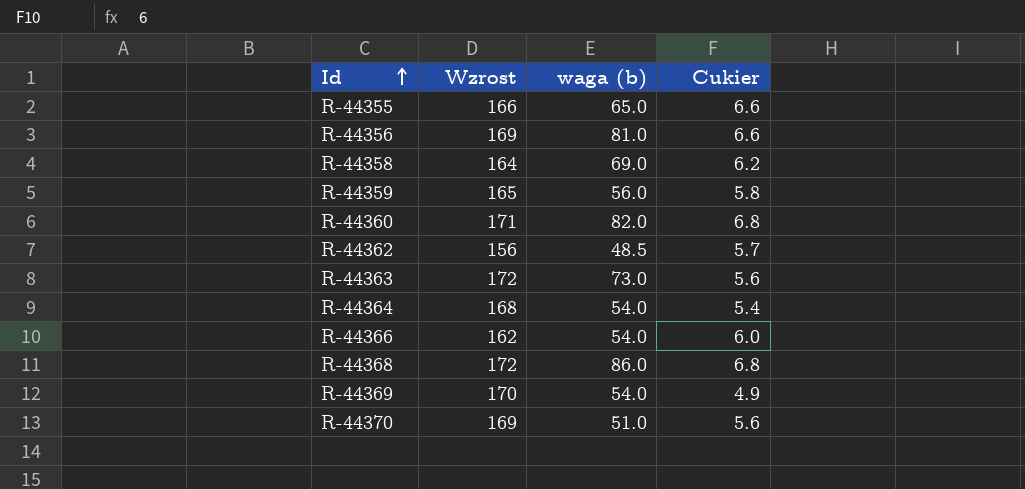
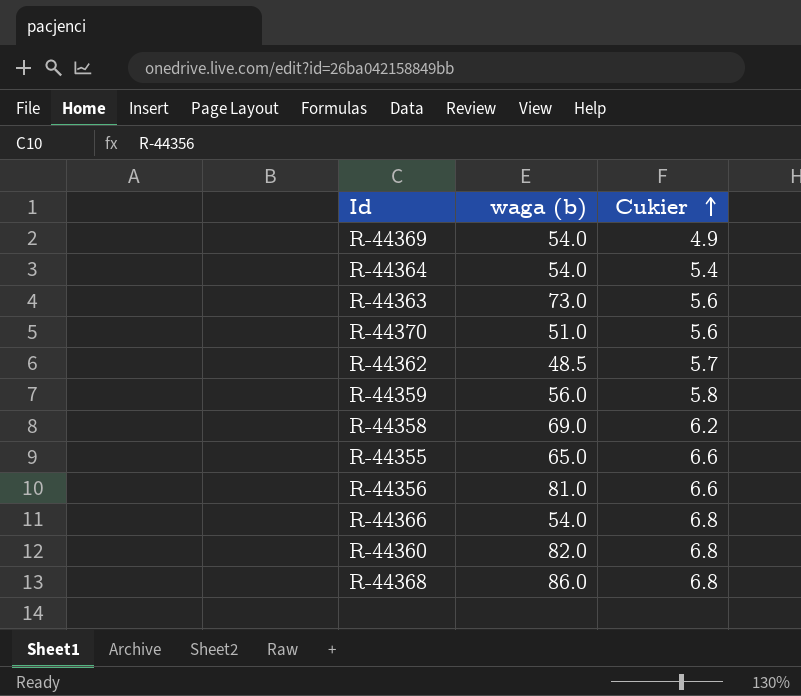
row order: Id ascending -> Cukier ascending
column Wzrost | position: 2 -> none
R-44366 | Cukier: 6.0 -> 6.8

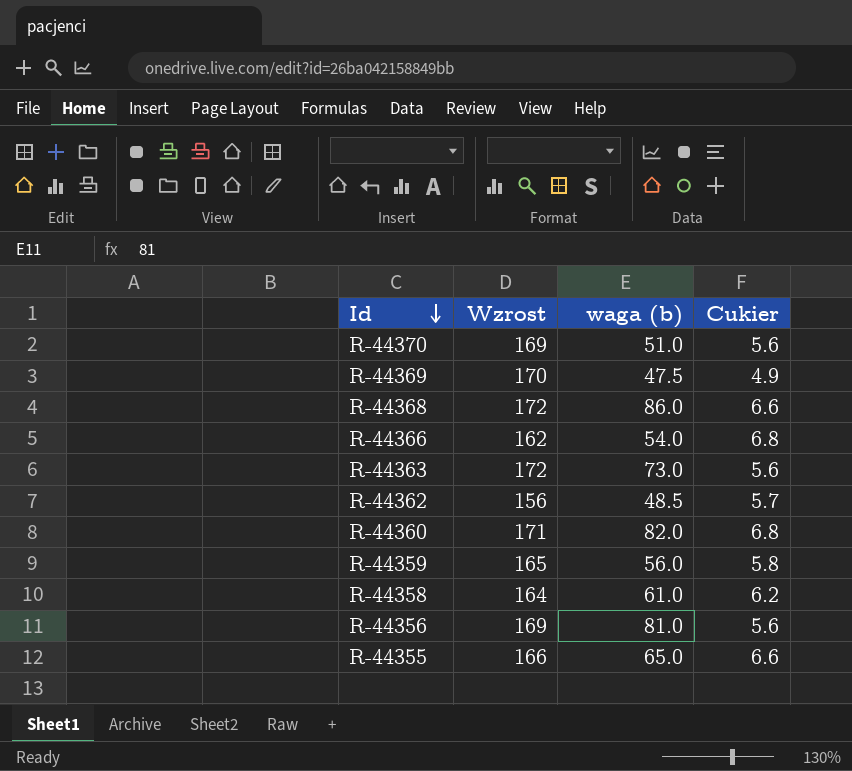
row order: Cukier ascending -> Id descending
column Wzrost | position: none -> 2
row R-44364: 54.0 | 5.4 -> none
R-44369 | waga (b): 54.0 -> 47.5
R-44368 | Cukier: 6.8 -> 6.6
R-44358 | waga (b): 69.0 -> 61.0
R-44356 | Cukier: 6.6 -> 5.6

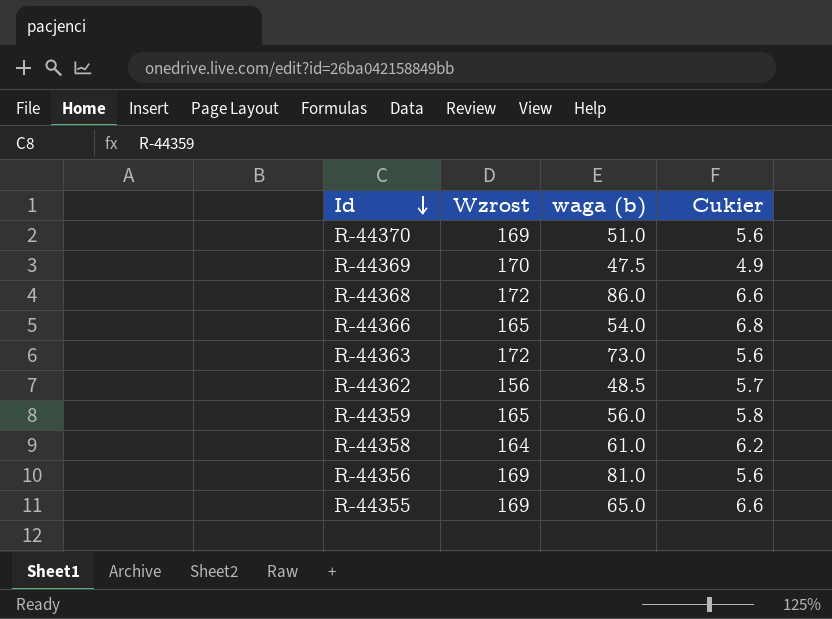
row R-44360: 171 | 82.0 | 6.8 -> none
R-44366 | Wzrost: 162 -> 165
R-44355 | Wzrost: 166 -> 169

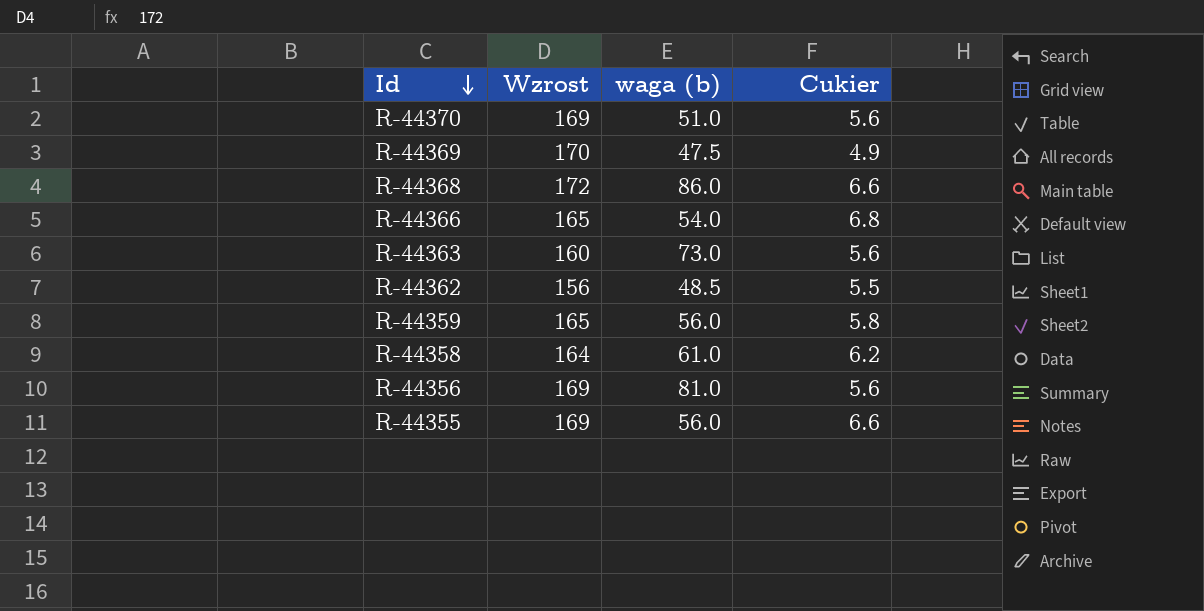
R-44363 | Wzrost: 172 -> 160
R-44362 | Cukier: 5.7 -> 5.5
R-44355 | waga (b): 65.0 -> 56.0

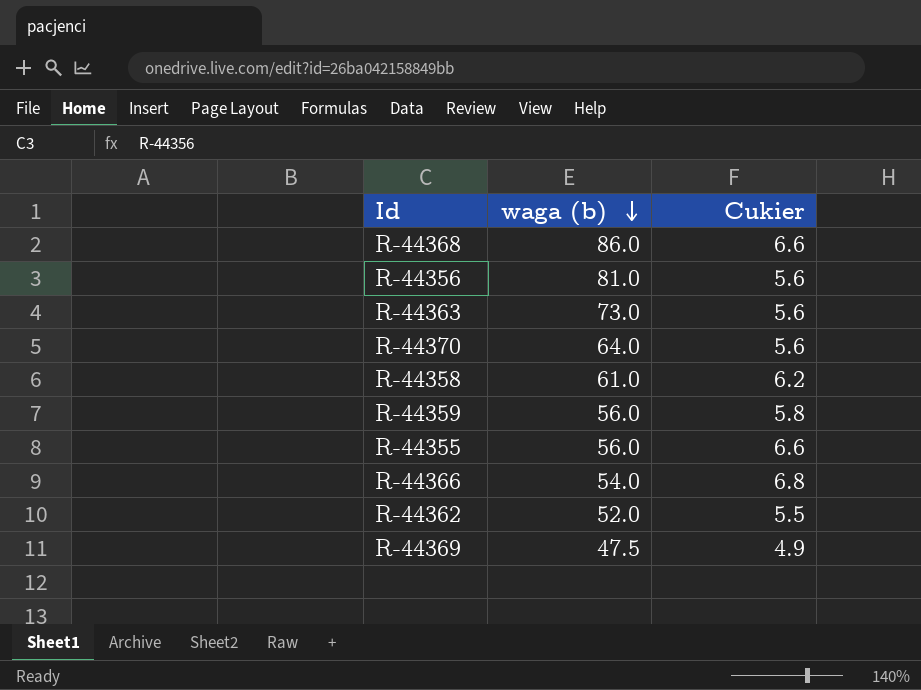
row order: Id descending -> waga (b) descending
column Wzrost | position: 2 -> none
R-44370 | waga (b): 51.0 -> 64.0
R-44362 | waga (b): 48.5 -> 52.0

